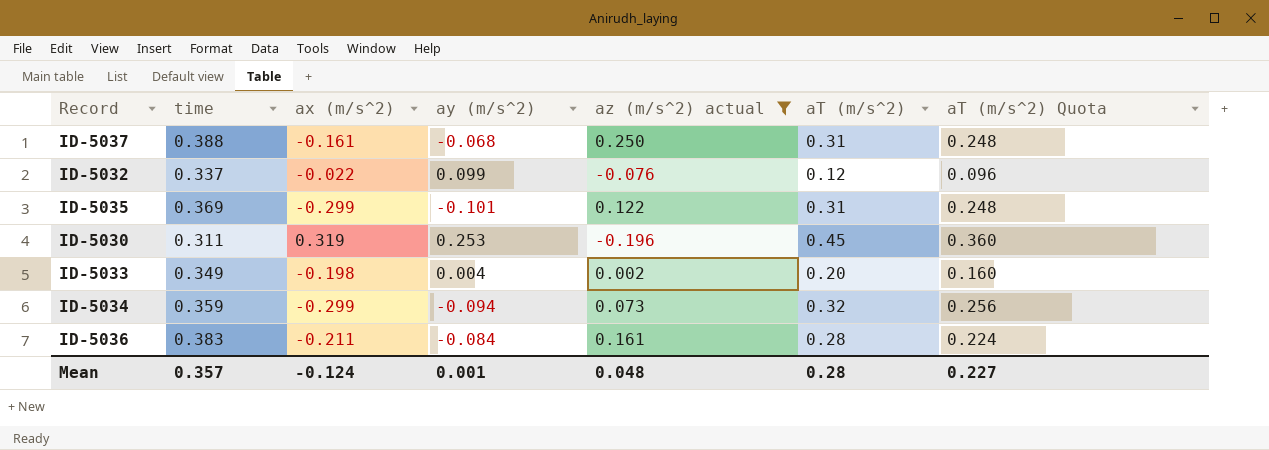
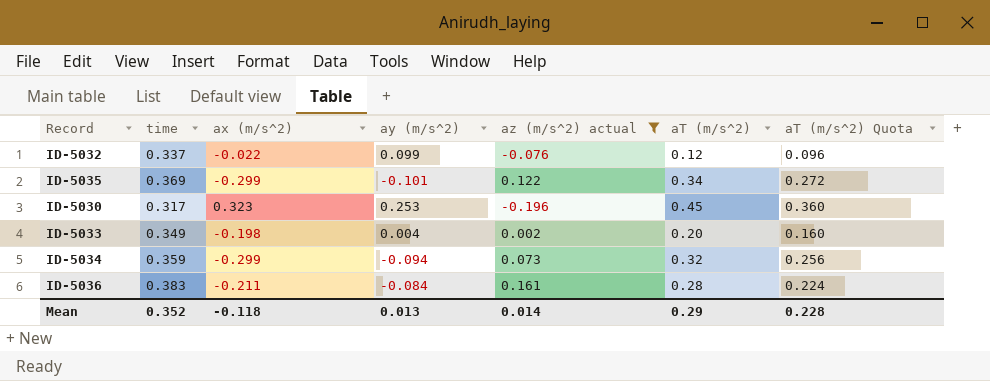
row ID-5037: 0.388 | -0.161 | -0.068 | 0.250 | 0.31 | 0.248 -> none
ID-5035 | aT (m/s^2): 0.31 -> 0.34
ID-5035 | aT (m/s^2) Quota: 0.248 -> 0.272
ID-5030 | time: 0.311 -> 0.317
ID-5030 | ax (m/s^2): 0.319 -> 0.323
Mean | time: 0.357 -> 0.352
Mean | ax (m/s^2): -0.124 -> -0.118
Mean | ay (m/s^2): 0.001 -> 0.013
Mean | az (m/s^2) actual: 0.048 -> 0.014
Mean | aT (m/s^2): 0.28 -> 0.29
Mean | aT (m/s^2) Quota: 0.227 -> 0.228

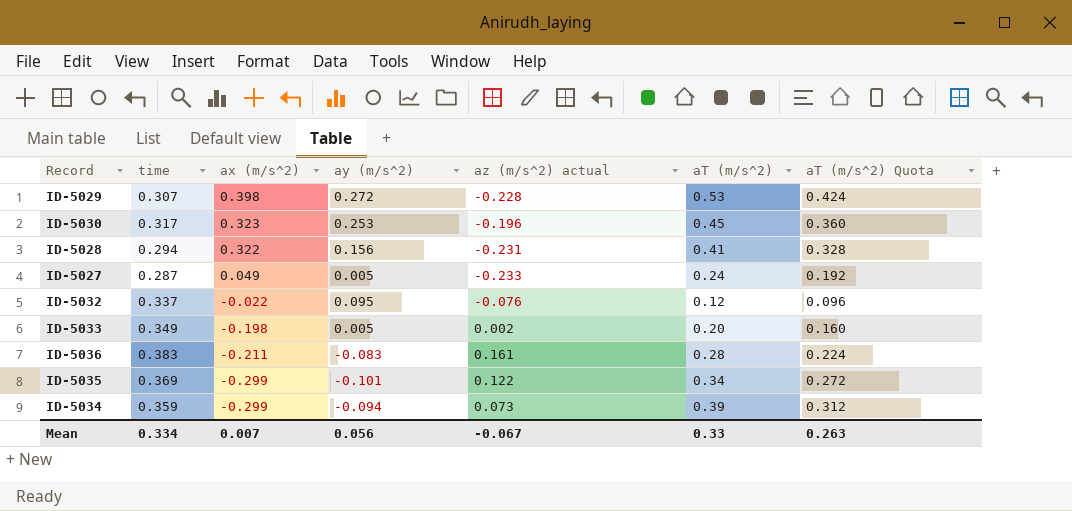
filter: az (m/s^2) actual >= -0.196 -> none
row order: none -> ax (m/s^2) descending
ID-5032 | ay (m/s^2): 0.099 -> 0.095
ID-5033 | ay (m/s^2): 0.004 -> 0.005
ID-5036 | ay (m/s^2): -0.084 -> -0.083
ID-5034 | aT (m/s^2): 0.32 -> 0.39
ID-5034 | aT (m/s^2) Quota: 0.256 -> 0.312
Mean | time: 0.352 -> 0.334
Mean | ax (m/s^2): -0.118 -> 0.007
Mean | ay (m/s^2): 0.013 -> 0.056
Mean | az (m/s^2) actual: 0.014 -> -0.067
Mean | aT (m/s^2): 0.29 -> 0.33
Mean | aT (m/s^2) Quota: 0.228 -> 0.263

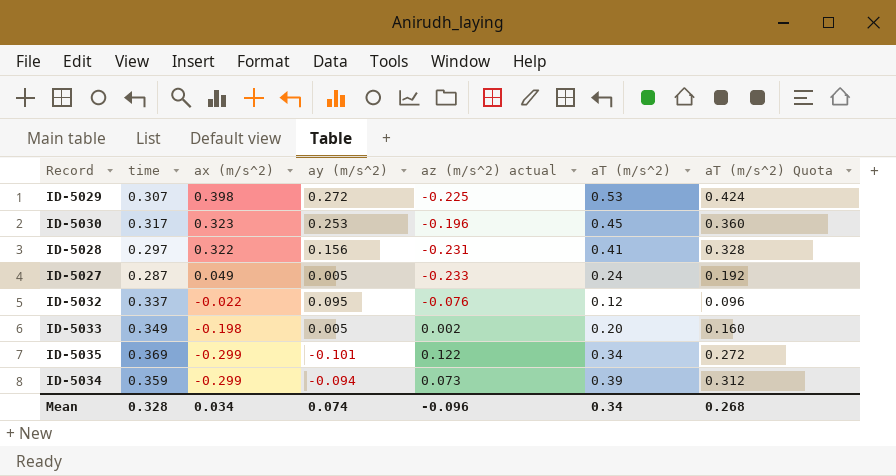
row ID-5036: 0.383 | -0.211 | -0.083 | 0.161 | 0.28 | 0.224 -> none
ID-5029 | az (m/s^2) actual: -0.228 -> -0.225
ID-5028 | time: 0.294 -> 0.297
Mean | time: 0.334 -> 0.328
Mean | ax (m/s^2): 0.007 -> 0.034
Mean | ay (m/s^2): 0.056 -> 0.074
Mean | az (m/s^2) actual: -0.067 -> -0.096
Mean | aT (m/s^2): 0.33 -> 0.34
Mean | aT (m/s^2) Quota: 0.263 -> 0.268

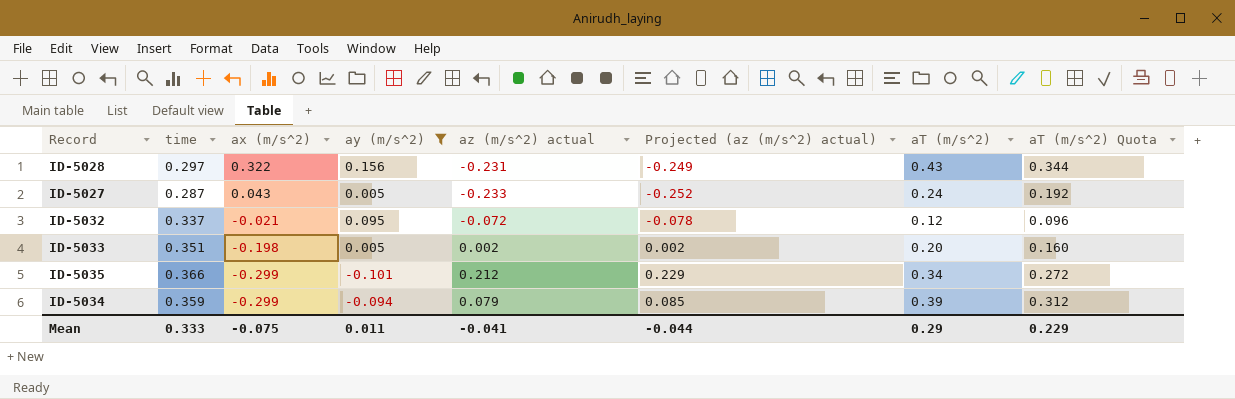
filter: none -> ay (m/s^2) <= 0.156
column Projected (az (m/s^2) actual) | formula: none -> [az (m/s^2) actual] * 1.08
ID-5028 | aT (m/s^2): 0.41 -> 0.43
ID-5028 | aT (m/s^2) Quota: 0.328 -> 0.344
ID-5027 | ax (m/s^2): 0.049 -> 0.043
ID-5032 | ax (m/s^2): -0.022 -> -0.021
ID-5032 | az (m/s^2) actual: -0.076 -> -0.072
ID-5033 | time: 0.349 -> 0.351
ID-5035 | time: 0.369 -> 0.366
ID-5035 | az (m/s^2) actual: 0.122 -> 0.212
ID-5034 | az (m/s^2) actual: 0.073 -> 0.079
Mean | time: 0.328 -> 0.333
Mean | ax (m/s^2): 0.034 -> -0.075
Mean | ay (m/s^2): 0.074 -> 0.011
Mean | az (m/s^2) actual: -0.096 -> -0.041
Mean | aT (m/s^2): 0.34 -> 0.29
Mean | aT (m/s^2) Quota: 0.268 -> 0.229

